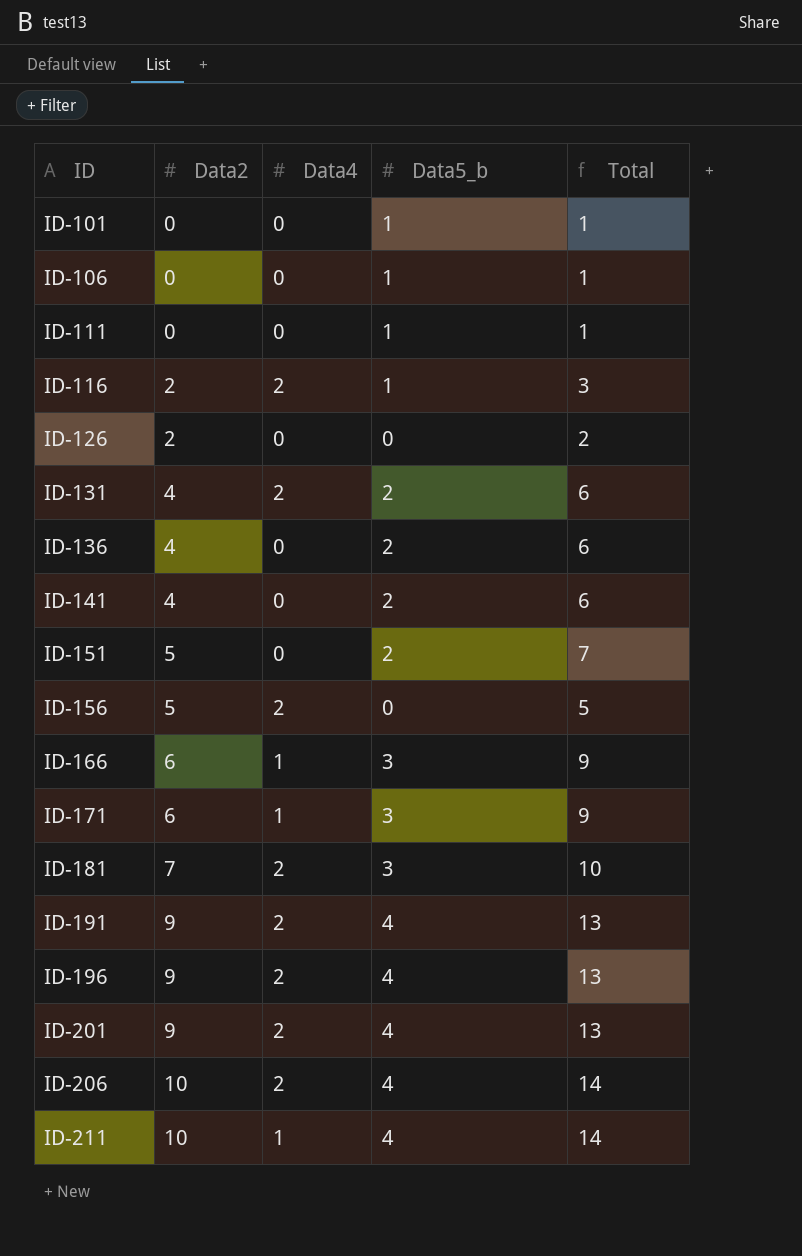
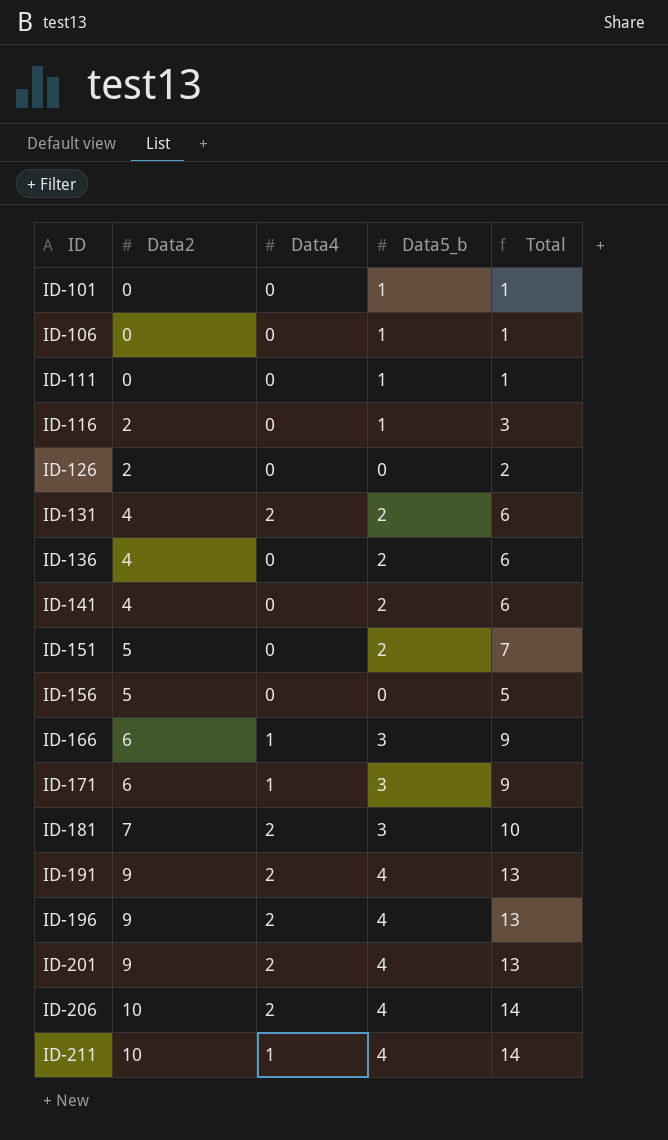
ID-116 | Data4: 2 -> 0
ID-156 | Data4: 2 -> 0

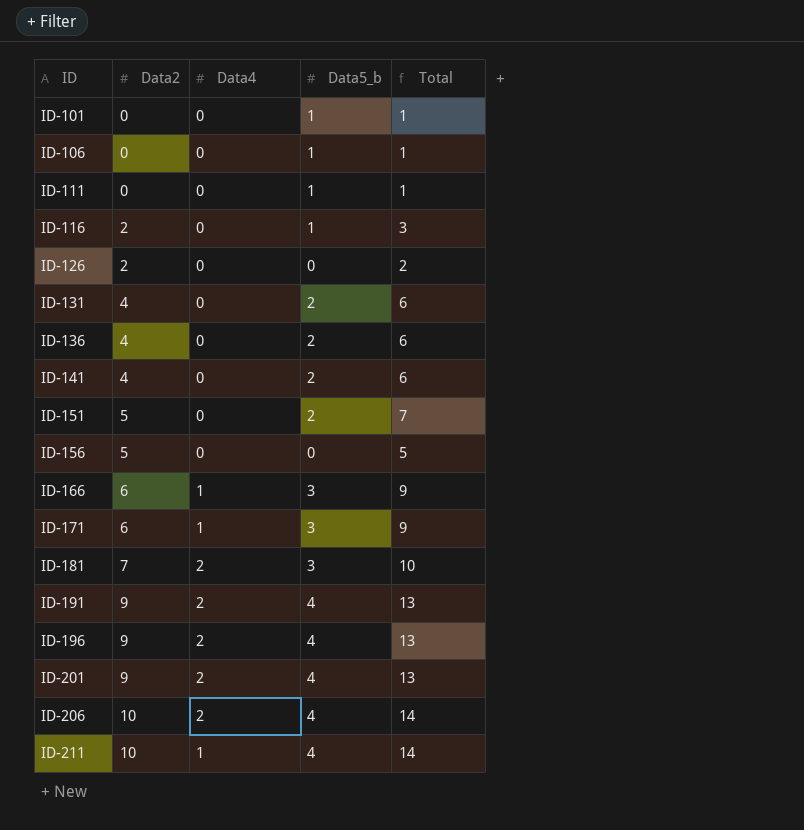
ID-131 | Data4: 2 -> 0

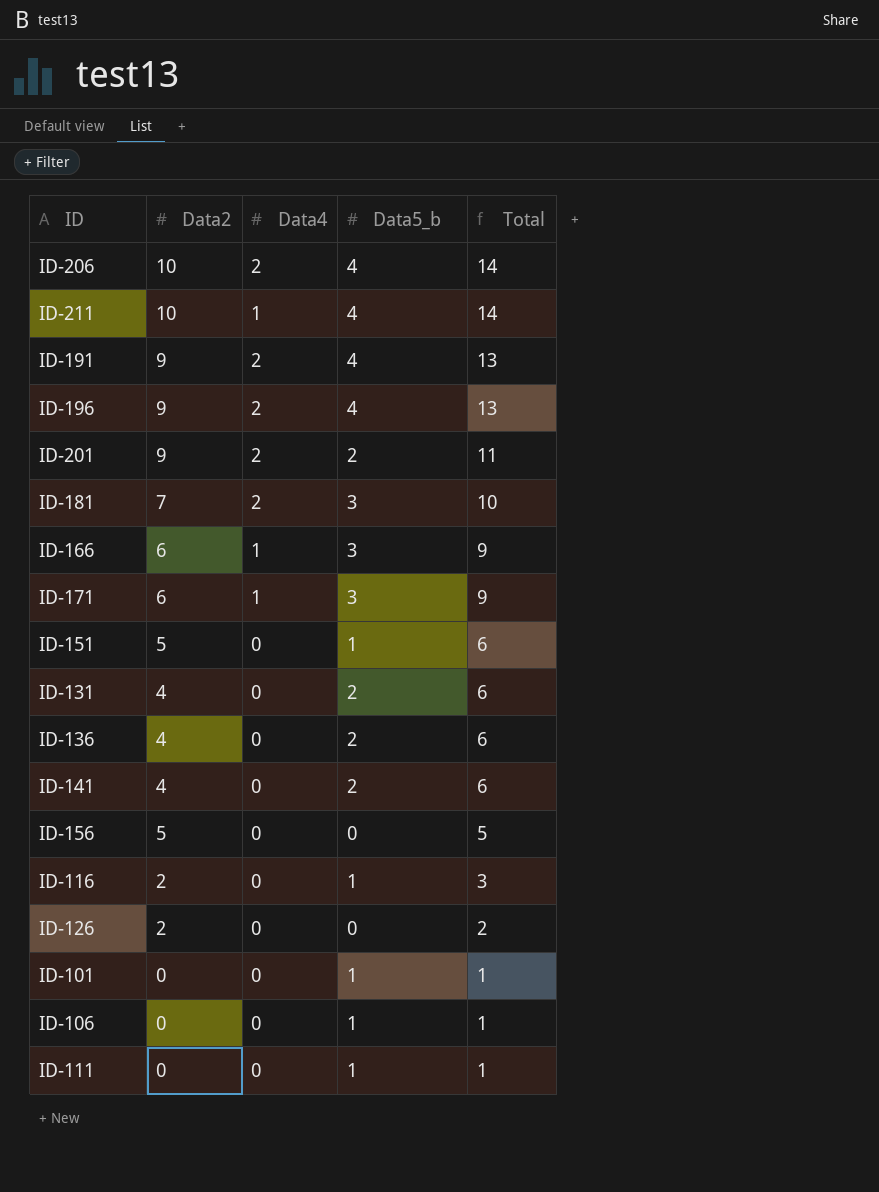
row order: ID ascending -> Total descending
ID-201 | Data5_b: 4 -> 2
ID-201 | Total: 13 -> 11
ID-151 | Data5_b: 2 -> 1
ID-151 | Total: 7 -> 6

